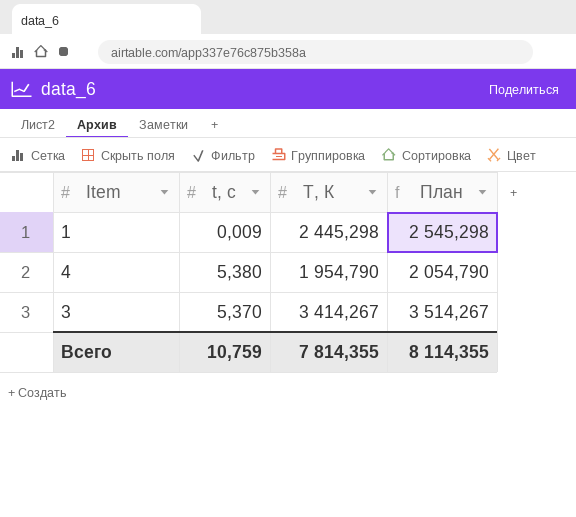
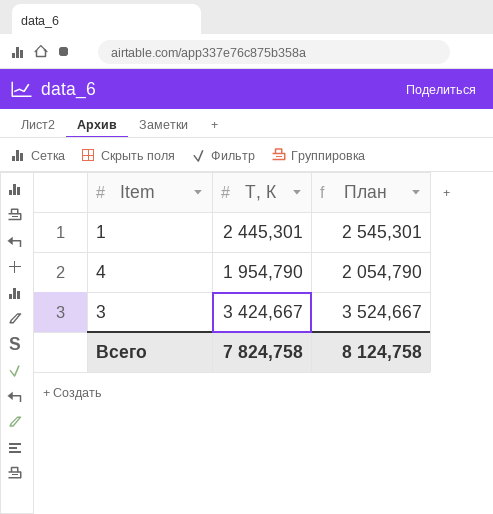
column t, с | position: 2 -> none
1 | T, К: 2 445,298 -> 2 445,301
1 | План: 2 545,298 -> 2 545,301
3 | T, К: 3 414,267 -> 3 424,667
3 | План: 3 514,267 -> 3 524,667
Всего | T, К: 7 814,355 -> 7 824,758
Всего | План: 8 114,355 -> 8 124,758

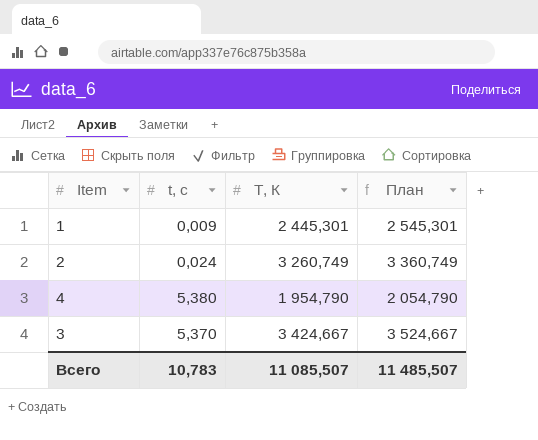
column t, с | position: none -> 2
row 2: none -> 0,024 | 3 260,749 | 3 360,749
Всего | T, К: 7 824,758 -> 11 085,507
Всего | План: 8 124,758 -> 11 485,507

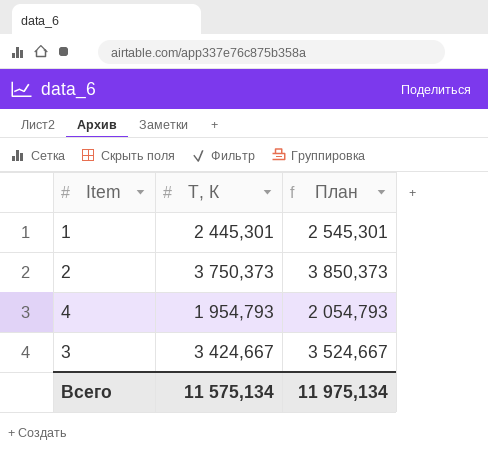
column t, с | position: 2 -> none
2 | T, К: 3 260,749 -> 3 750,373
2 | План: 3 360,749 -> 3 850,373
4 | T, К: 1 954,790 -> 1 954,793
4 | План: 2 054,790 -> 2 054,793
Всего | T, К: 11 085,507 -> 11 575,134
Всего | План: 11 485,507 -> 11 975,134

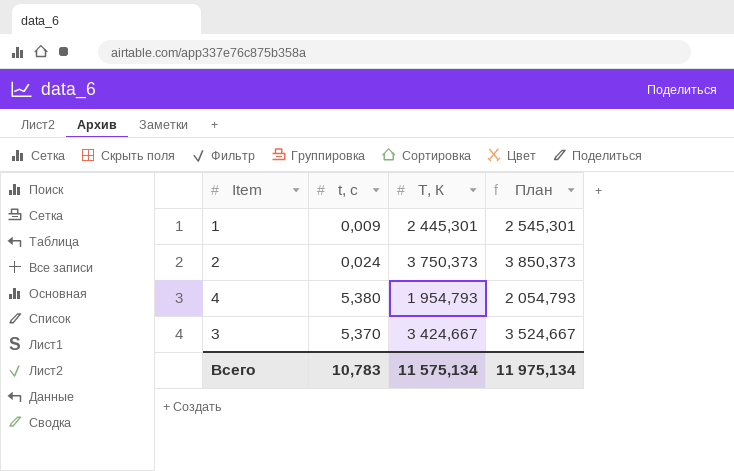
column t, с | position: none -> 2

